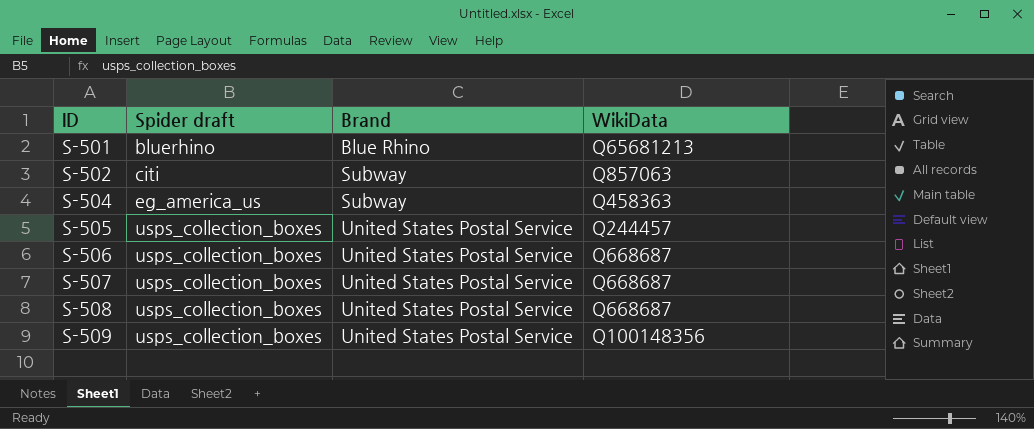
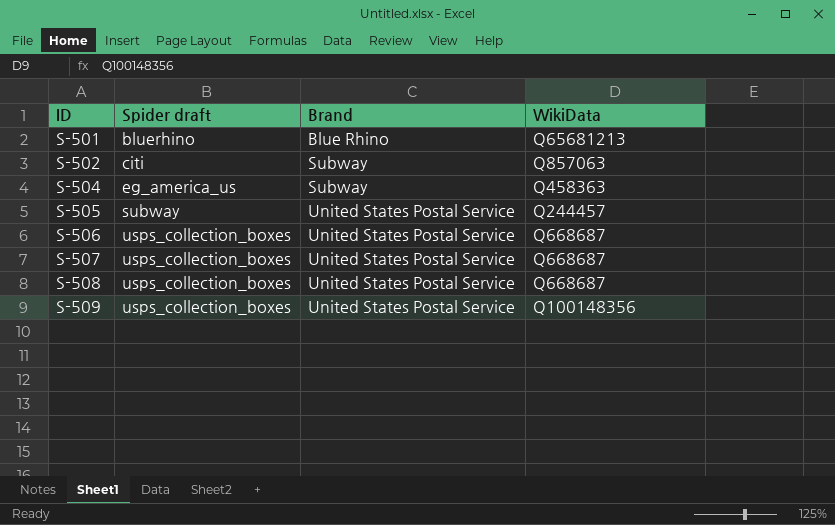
S-505 | Spider draft: usps_collection_boxes -> subway

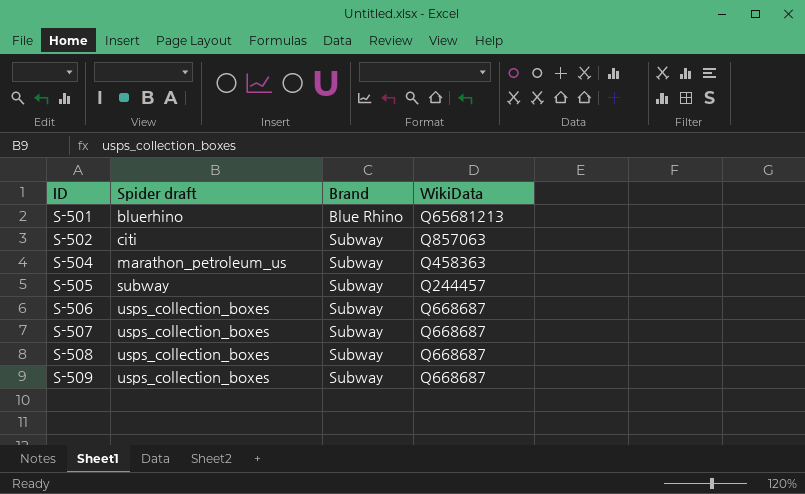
S-504 | Spider draft: eg_america_us -> marathon_petroleum_us
S-505 | Brand: United States Postal Service -> Subway
S-506 | Brand: United States Postal Service -> Subway
S-507 | Brand: United States Postal Service -> Subway
S-508 | Brand: United States Postal Service -> Subway
S-509 | Brand: United States Postal Service -> Subway
S-509 | WikiData: Q100148356 -> Q668687

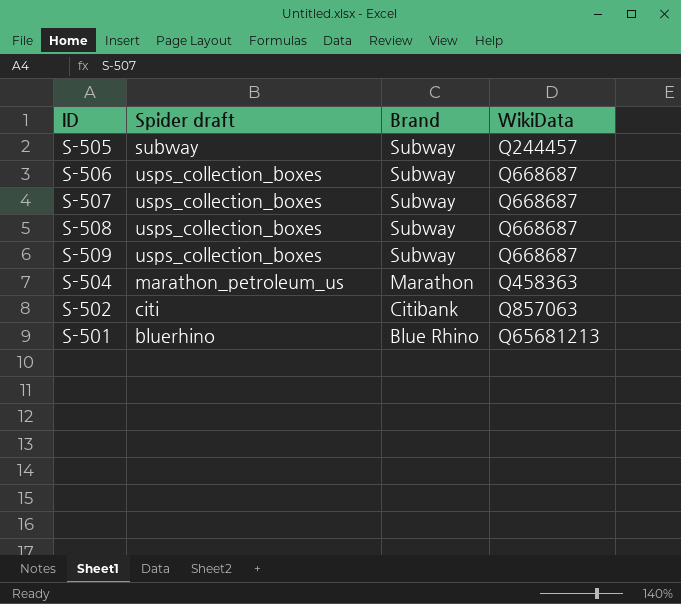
row order: ID ascending -> Brand descending
S-504 | Brand: Subway -> Marathon
S-502 | Brand: Subway -> Citibank

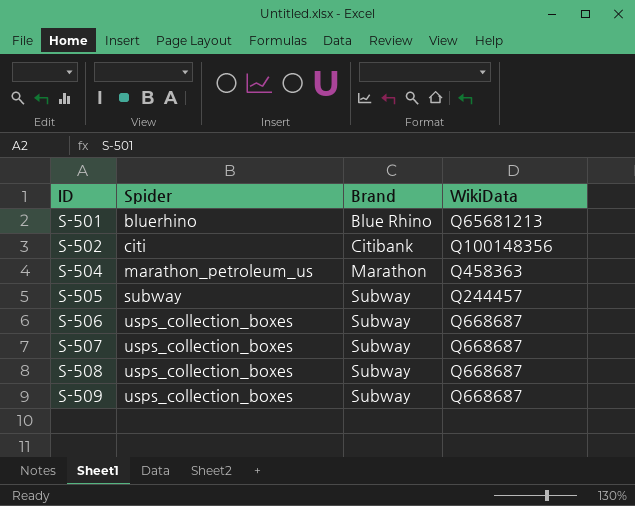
row order: Brand descending -> ID ascending
column name: Spider draft -> Spider
S-502 | WikiData: Q857063 -> Q100148356

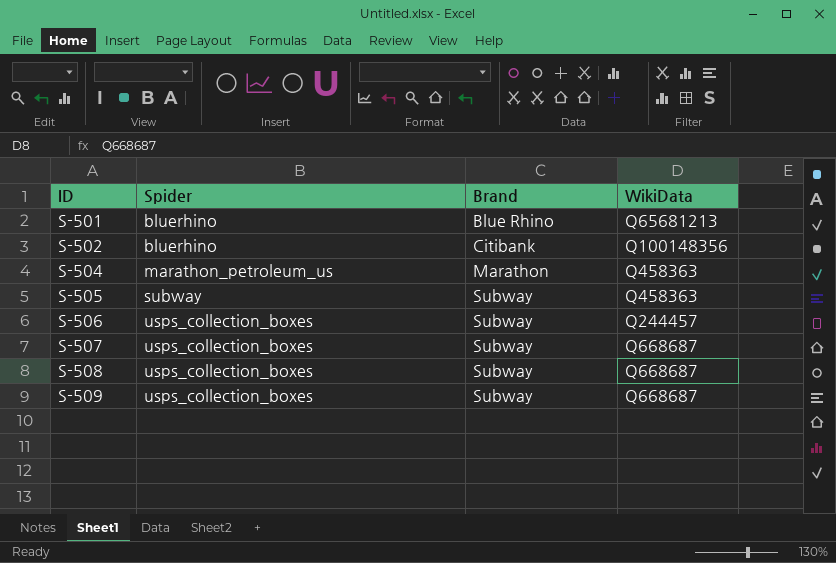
S-502 | Spider: citi -> bluerhino
S-505 | WikiData: Q244457 -> Q458363
S-506 | WikiData: Q668687 -> Q244457

